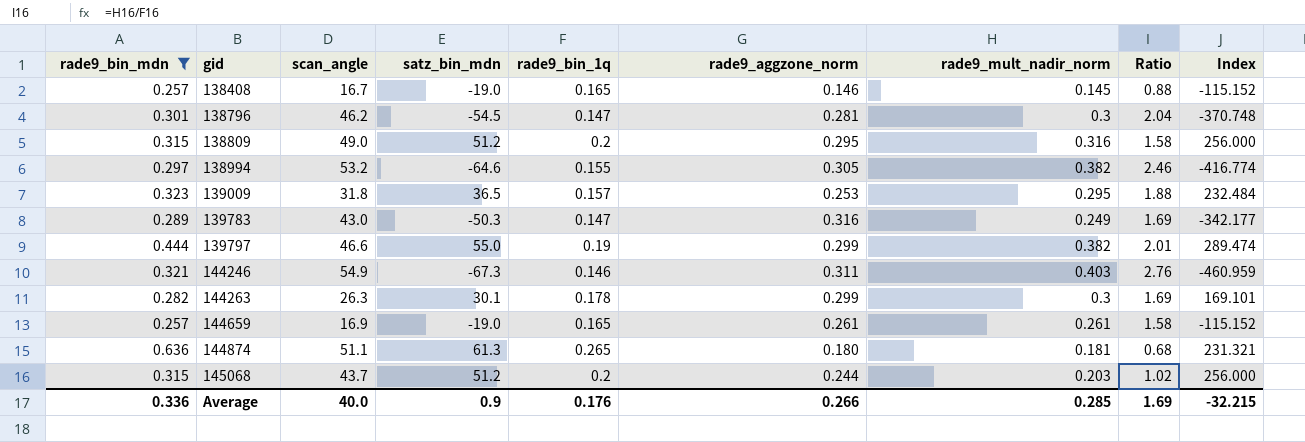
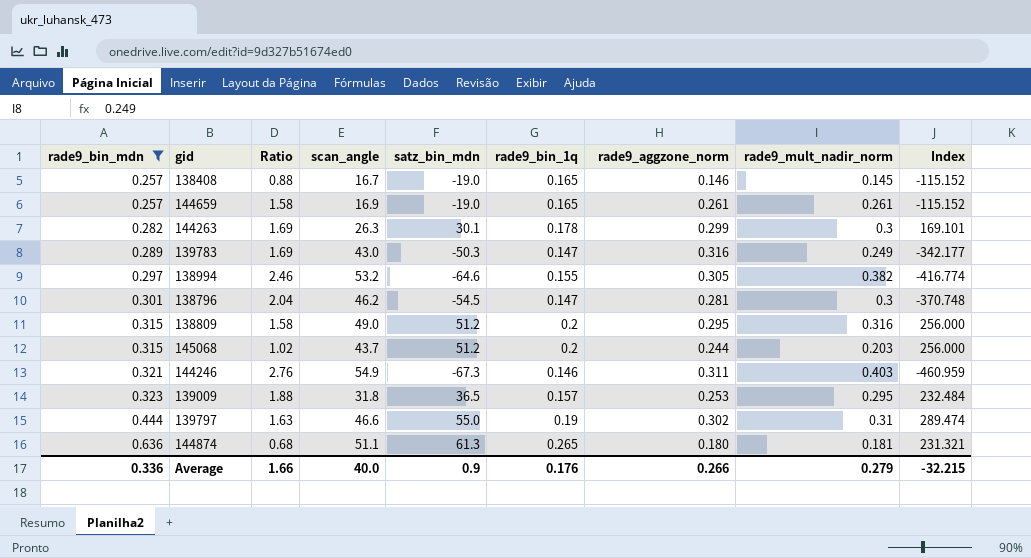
row order: gid ascending -> rade9_bin_mdn ascending
column Ratio | position: 8 -> 3
139797 | Ratio: 2.01 -> 1.63
139797 | rade9_aggzone_norm: 0.299 -> 0.302
139797 | rade9_mult_nadir_norm: 0.382 -> 0.31
Average | Ratio: 1.69 -> 1.66
Average | rade9_mult_nadir_norm: 0.285 -> 0.279

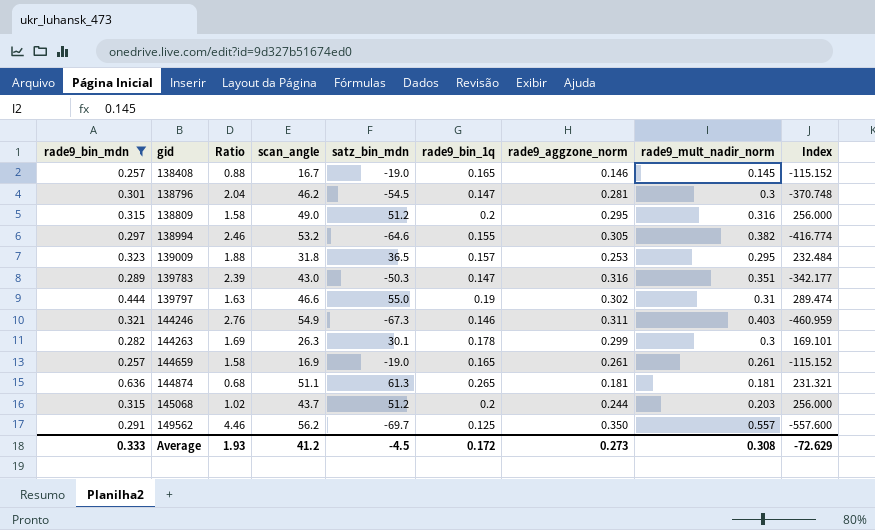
row order: rade9_bin_mdn ascending -> gid ascending
139783 | Ratio: 1.69 -> 2.39
139783 | rade9_mult_nadir_norm: 0.249 -> 0.351
144874 | rade9_aggzone_norm: 0.180 -> 0.181
row 149562: none -> 0.291 | 4.46 | 56.2 | -69.7 | 0.125 | 0.350 | 0.557 | -557.600
Average | rade9_bin_mdn: 0.336 -> 0.333
Average | Ratio: 1.66 -> 1.93
Average | scan_angle: 40.0 -> 41.2
Average | satz_bin_mdn: 0.9 -> -4.5
Average | rade9_bin_1q: 0.176 -> 0.172
Average | rade9_aggzone_norm: 0.266 -> 0.273
Average | rade9_mult_nadir_norm: 0.279 -> 0.308
Average | Index: -32.215 -> -72.629

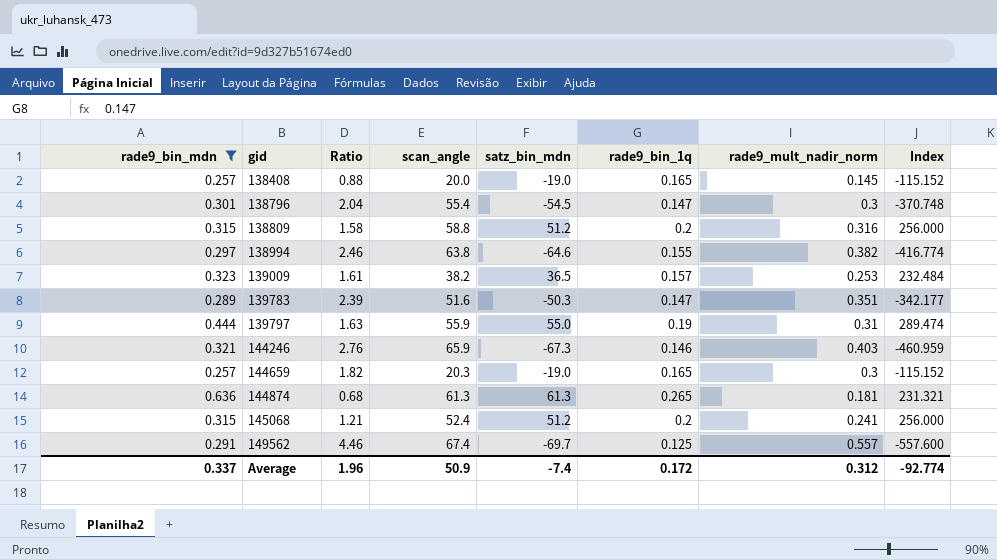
column rade9_aggzone_norm | position: 7 -> none
row 144263: 0.282 | 1.69 | 26.3 | 30.1 | 0.178 | 0.299 | 0.3 | 169.101 -> none
138408 | scan_angle: 16.7 -> 20.0
138796 | scan_angle: 46.2 -> 55.4
138809 | scan_angle: 49.0 -> 58.8
138994 | scan_angle: 53.2 -> 63.8
139009 | Ratio: 1.88 -> 1.61
139009 | scan_angle: 31.8 -> 38.2
139009 | rade9_mult_nadir_norm: 0.295 -> 0.253
139783 | scan_angle: 43.0 -> 51.6
139797 | scan_angle: 46.6 -> 55.9
144246 | scan_angle: 54.9 -> 65.9
144659 | Ratio: 1.58 -> 1.82
144659 | scan_angle: 16.9 -> 20.3
144659 | rade9_mult_nadir_norm: 0.261 -> 0.3
144874 | scan_angle: 51.1 -> 61.3
145068 | Ratio: 1.02 -> 1.21
145068 | scan_angle: 43.7 -> 52.4
145068 | rade9_mult_nadir_norm: 0.203 -> 0.241
149562 | scan_angle: 56.2 -> 67.4
Average | rade9_bin_mdn: 0.333 -> 0.337
Average | Ratio: 1.93 -> 1.96
Average | scan_angle: 41.2 -> 50.9
Average | satz_bin_mdn: -4.5 -> -7.4
Average | rade9_mult_nadir_norm: 0.308 -> 0.312
Average | Index: -72.629 -> -92.774

